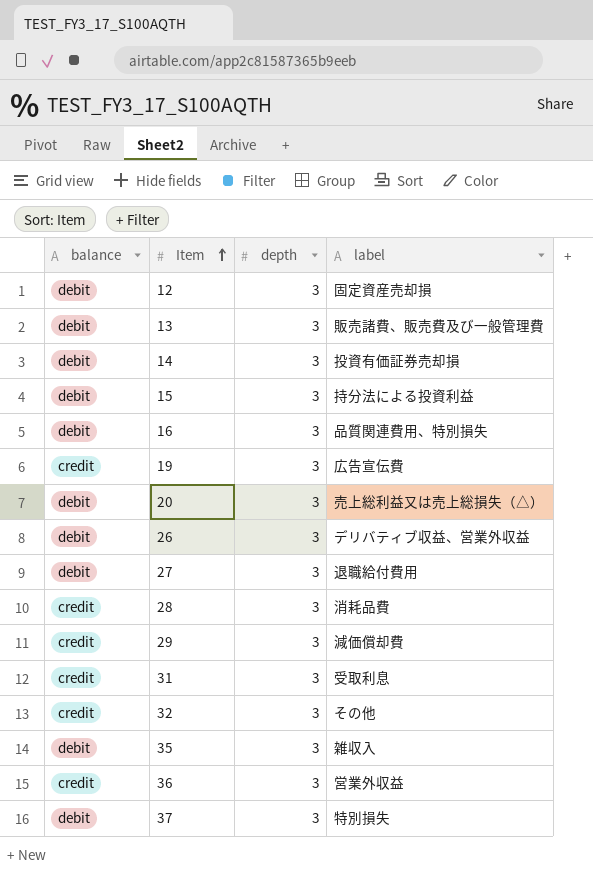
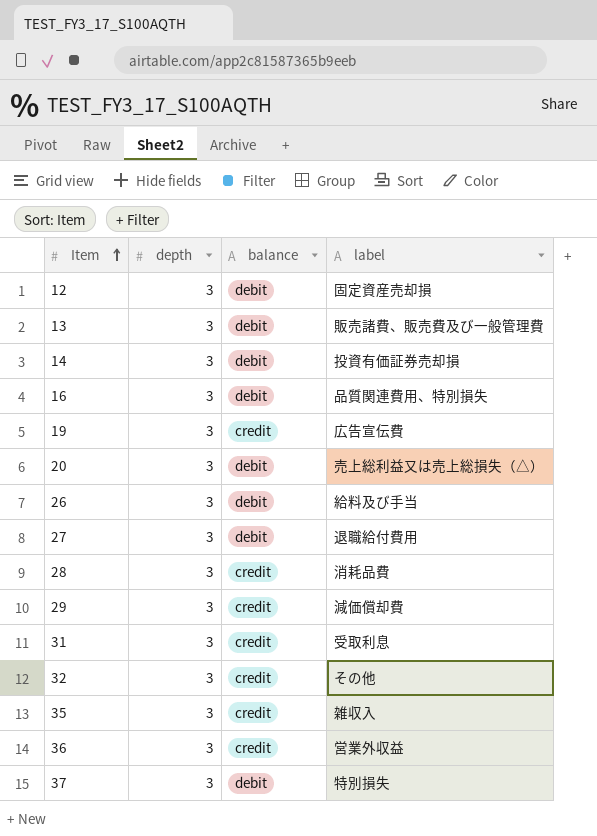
column balance | position: 1 -> 3
row 15: debit | 3 | 持分法による投資利益 -> none
26 | label: デリバティブ収益、営業外収益 -> 給料及び手当
35 | balance: debit -> credit

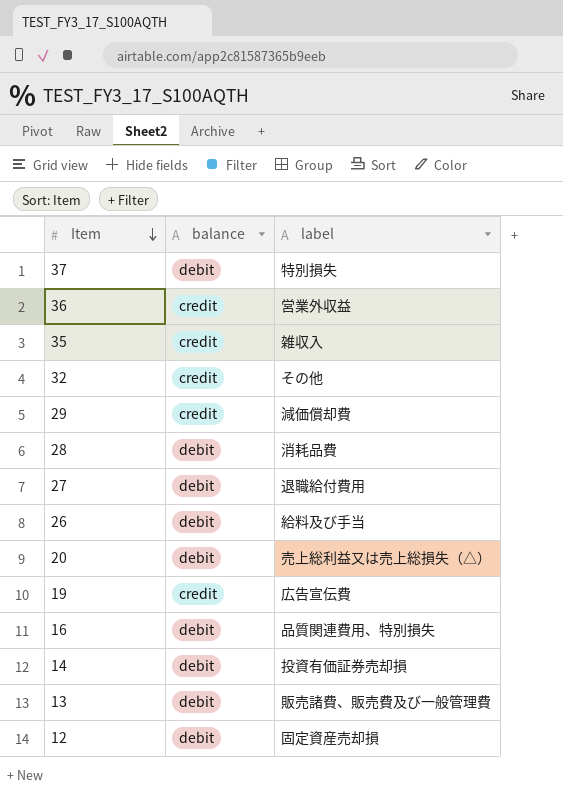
row order: Item ascending -> Item descending
column depth | position: 2 -> none
row 31: 3 | credit | 受取利息 -> none
28 | balance: credit -> debit

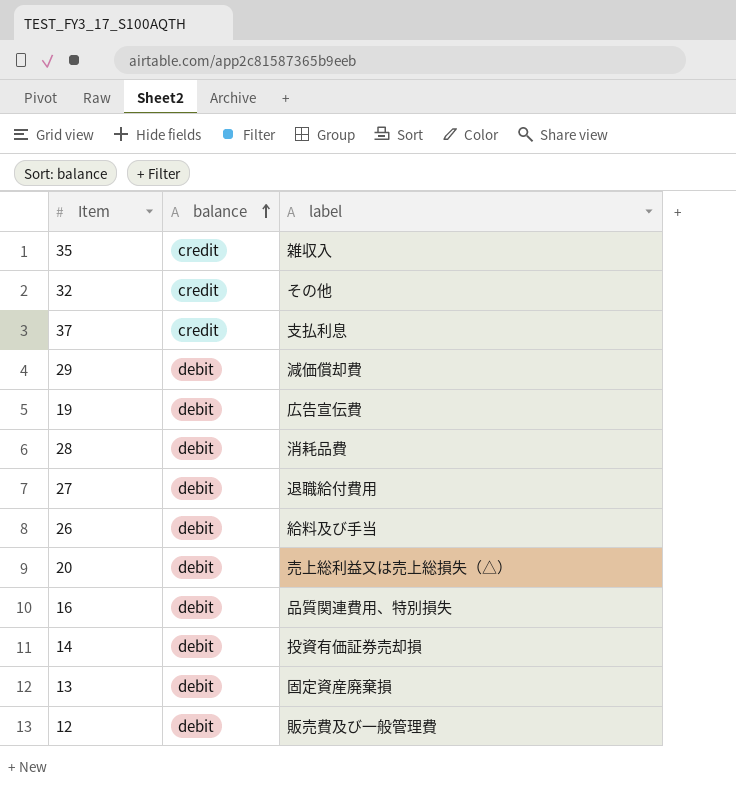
row order: Item descending -> balance ascending
row 36: credit | 営業外収益 -> none
37 | balance: debit -> credit
37 | label: 特別損失 -> 支払利息
29 | balance: credit -> debit
19 | balance: credit -> debit
13 | label: 販売諸費、販売費及び一般管理費 -> 固定資産廃棄損
12 | label: 固定資産売却損 -> 販売費及び一般管理費

